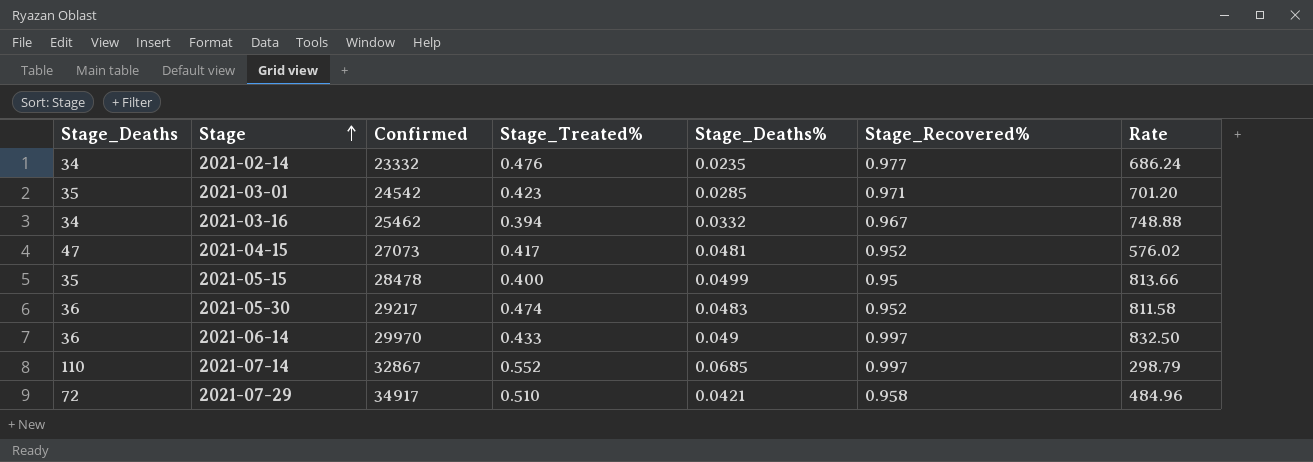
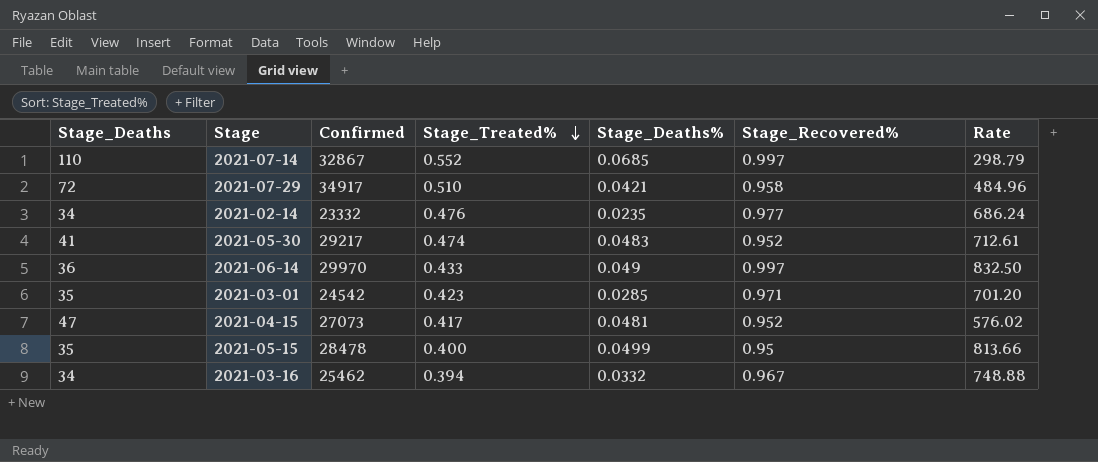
row order: Stage ascending -> Stage_Treated% descending
2021-05-30 | Stage_Deaths: 36 -> 41
2021-05-30 | Rate: 811.58 -> 712.61

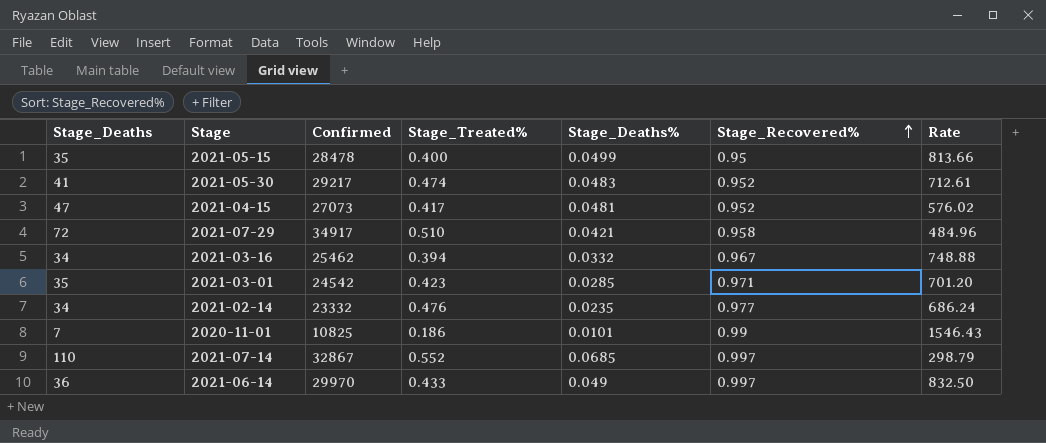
row order: Stage_Treated% descending -> Stage_Recovered% ascending
row 2020-11-01: none -> 7 | 10825 | 0.186 | 0.0101 | 0.99 | 1546.43

